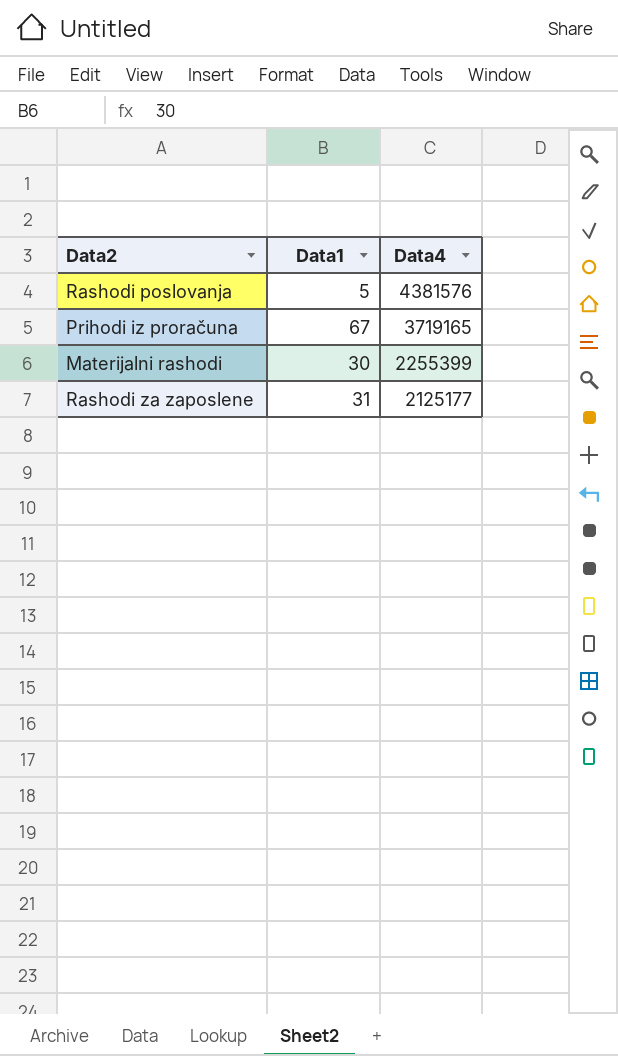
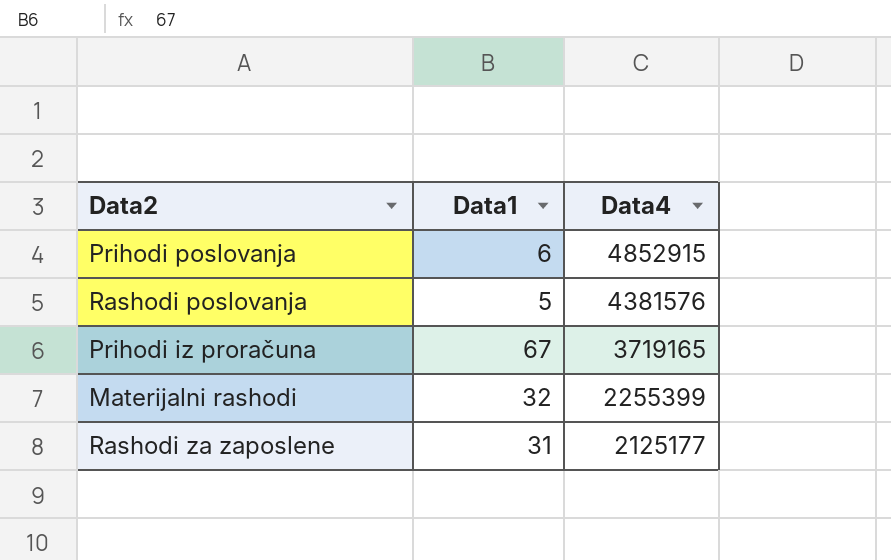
row Prihodi poslovanja: none -> 6 | 4852915
Materijalni rashodi | Data1: 30 -> 32

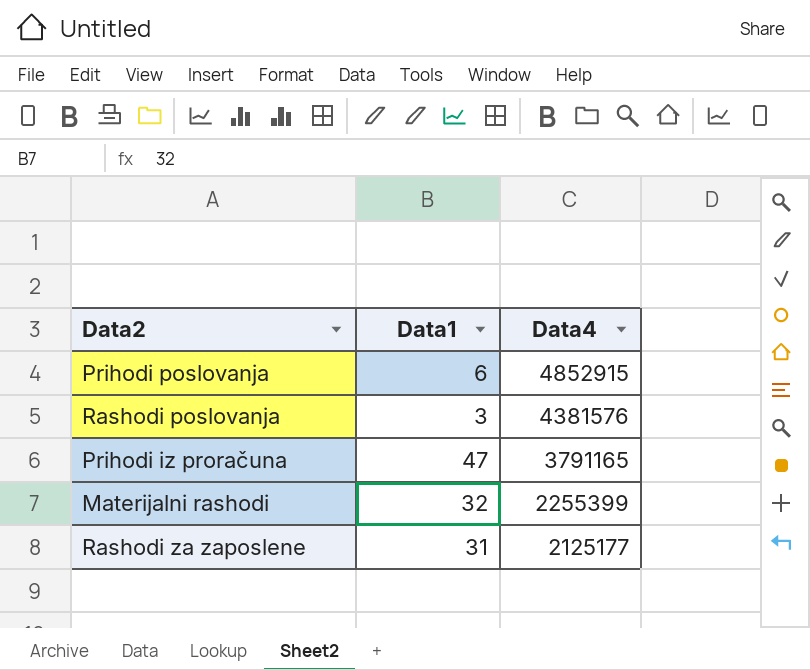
Rashodi poslovanja | Data1: 5 -> 3
Prihodi iz proračuna | Data1: 67 -> 47
Prihodi iz proračuna | Data4: 3719165 -> 3791165

